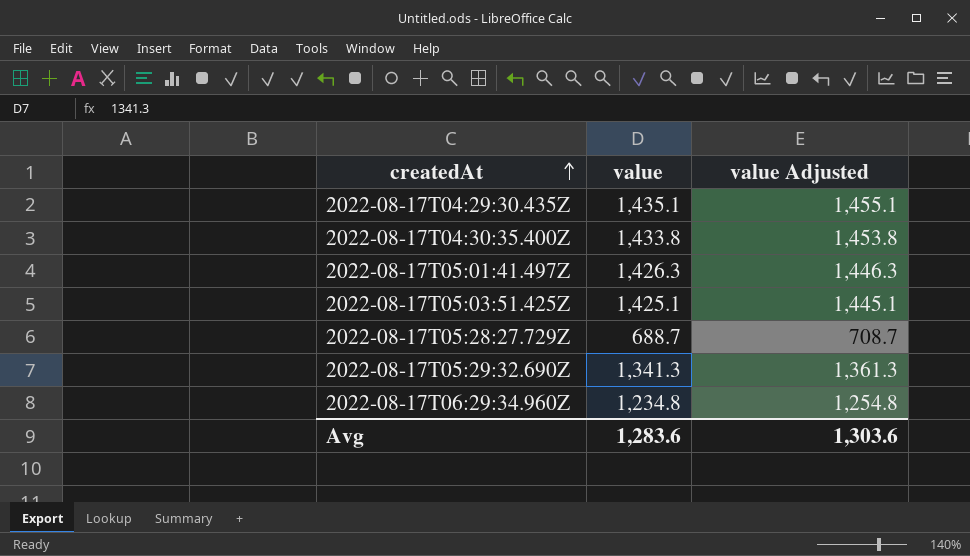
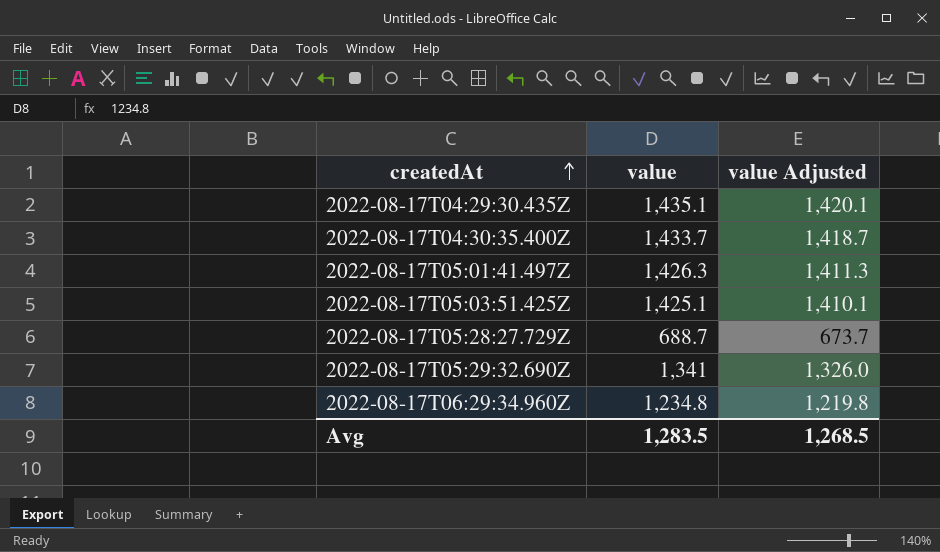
column value Adjusted | formula: [value] + 20 -> [value] - 15
2022-08-17T04:30:35.400Z | value: 1,433.8 -> 1,433.7
2022-08-17T05:29:32.690Z | value: 1,341.3 -> 1,341
Avg | value: 1,283.6 -> 1,283.5
Avg | value Adjusted: 1,303.6 -> 1,268.5

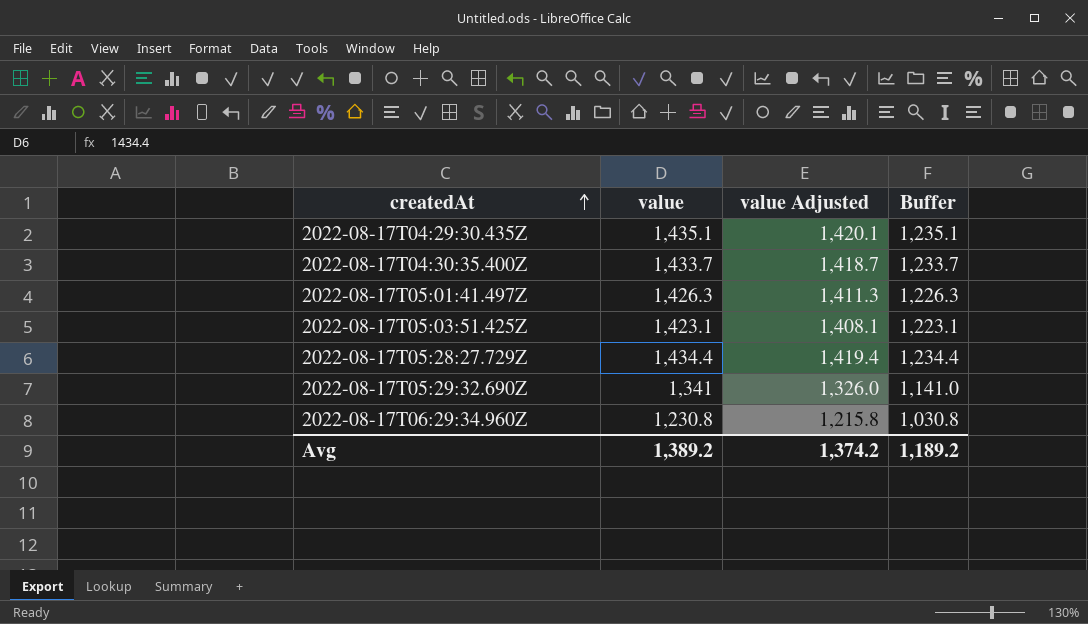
column Buffer | formula: none -> [value] - 200
2022-08-17T05:03:51.425Z | value: 1,425.1 -> 1,423.1
2022-08-17T05:03:51.425Z | value Adjusted: 1,410.1 -> 1,408.1
2022-08-17T05:28:27.729Z | value: 688.7 -> 1,434.4
2022-08-17T05:28:27.729Z | value Adjusted: 673.7 -> 1,419.4
2022-08-17T06:29:34.960Z | value: 1,234.8 -> 1,230.8
2022-08-17T06:29:34.960Z | value Adjusted: 1,219.8 -> 1,215.8
Avg | value: 1,283.5 -> 1,389.2
Avg | value Adjusted: 1,268.5 -> 1,374.2

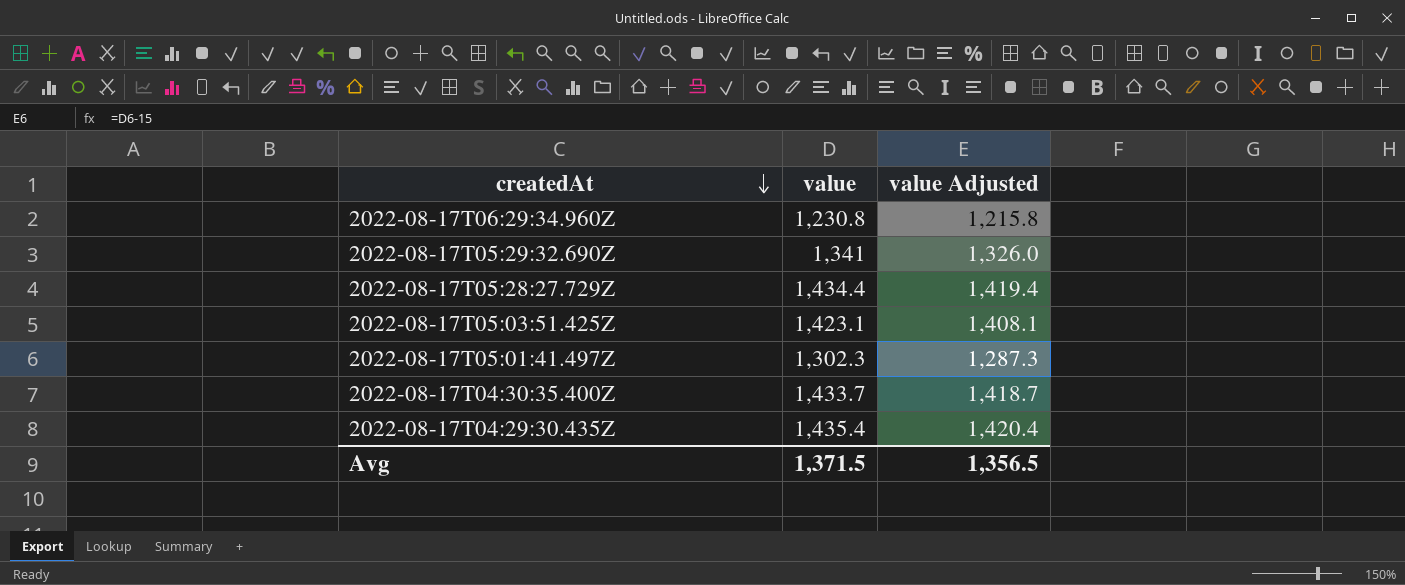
row order: createdAt ascending -> createdAt descending
column Buffer | formula: [value] - 200 -> none
2022-08-17T05:01:41.497Z | value: 1,426.3 -> 1,302.3
2022-08-17T05:01:41.497Z | value Adjusted: 1,411.3 -> 1,287.3
2022-08-17T04:29:30.435Z | value: 1,435.1 -> 1,435.4
2022-08-17T04:29:30.435Z | value Adjusted: 1,420.1 -> 1,420.4
Avg | value: 1,389.2 -> 1,371.5
Avg | value Adjusted: 1,374.2 -> 1,356.5

